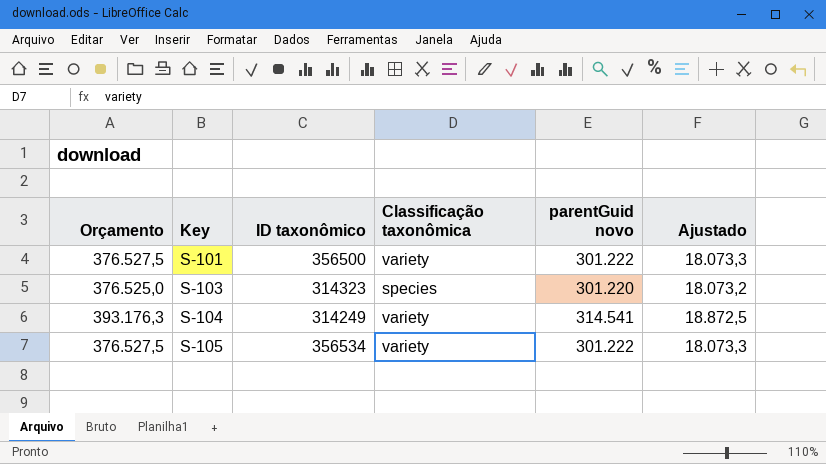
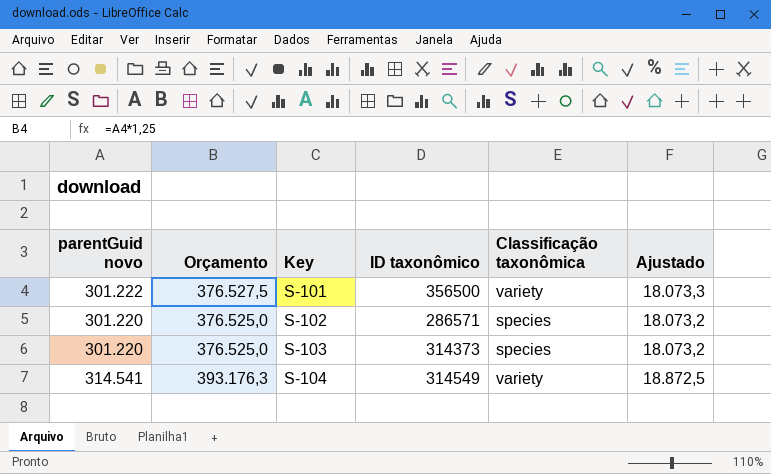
column parentGuid novo | position: 5 -> 1
row S-105: 376.527,5 | 356534 | variety | 301.222 | 18.073,3 -> none
row S-102: none -> 301.220 | 376.525,0 | 286571 | species | 18.073,2
S-103 | ID taxonômico: 314323 -> 314373
S-104 | ID taxonômico: 314249 -> 314549

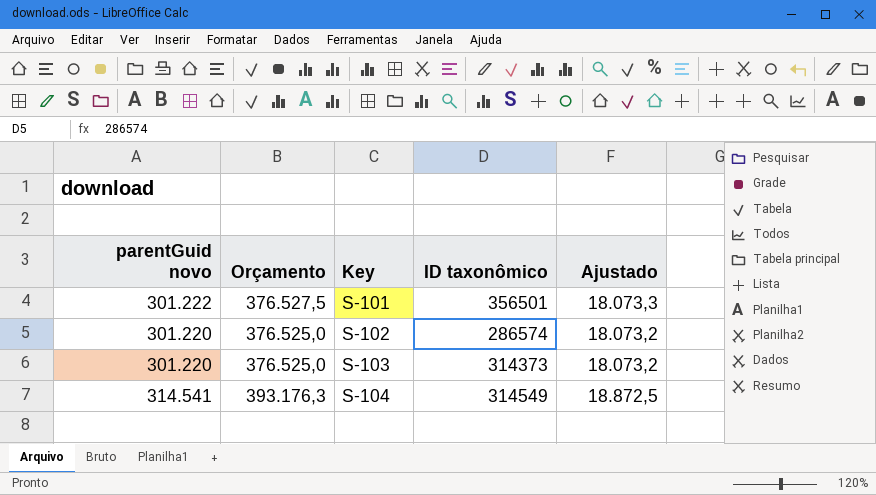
column Classificação taxonômica | position: 5 -> none
S-101 | ID taxonômico: 356500 -> 356501
S-102 | ID taxonômico: 286571 -> 286574

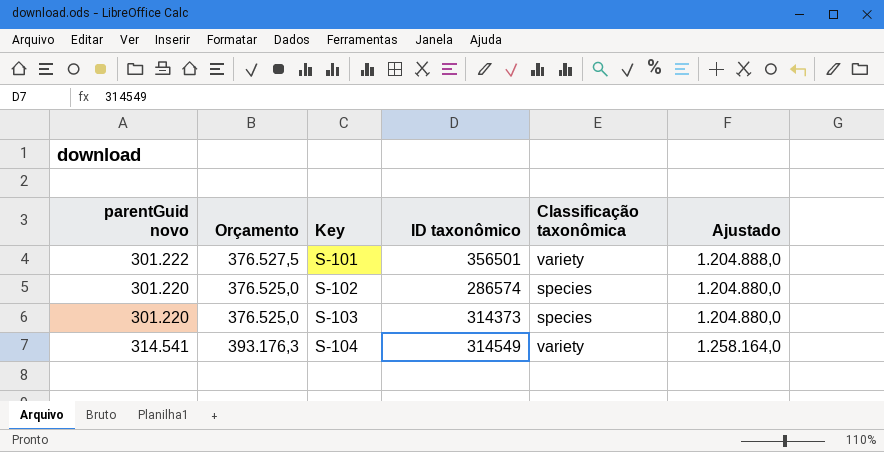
column Classificação taxonômica | position: none -> 5
column Ajustado | formula: [parentGuid novo] * 0,06 -> [parentGuid novo] * 4

